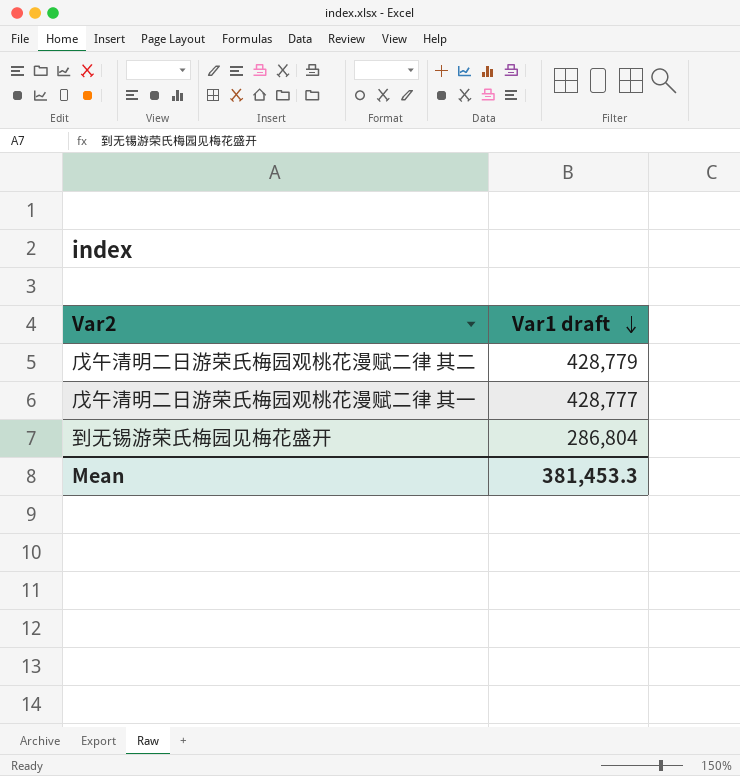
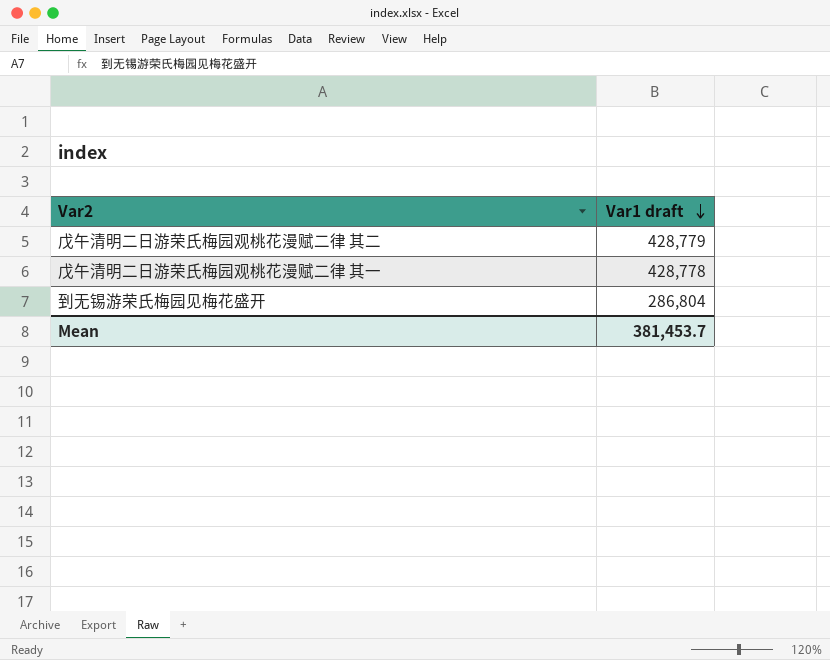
戊午清明二日游荣氏梅园观桃花漫赋二律 其一 | Var1 draft: 428,777 -> 428,778
Mean | Var1 draft: 381,453.3 -> 381,453.7

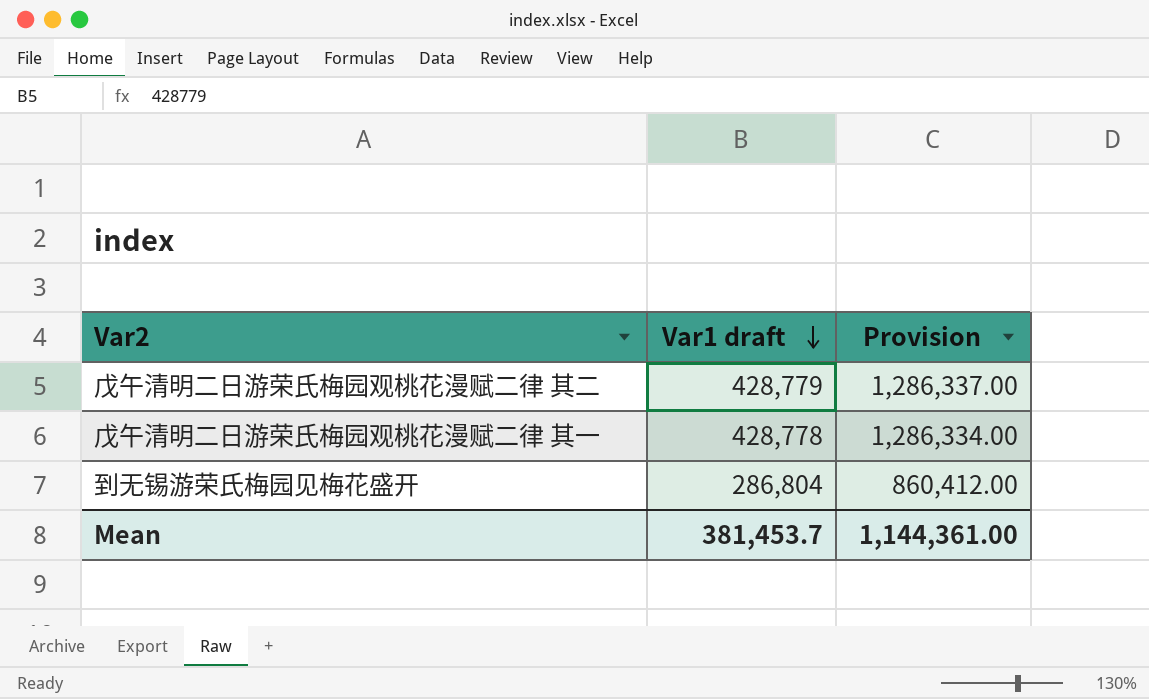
column Provision | formula: none -> [Var1 draft] * 3

